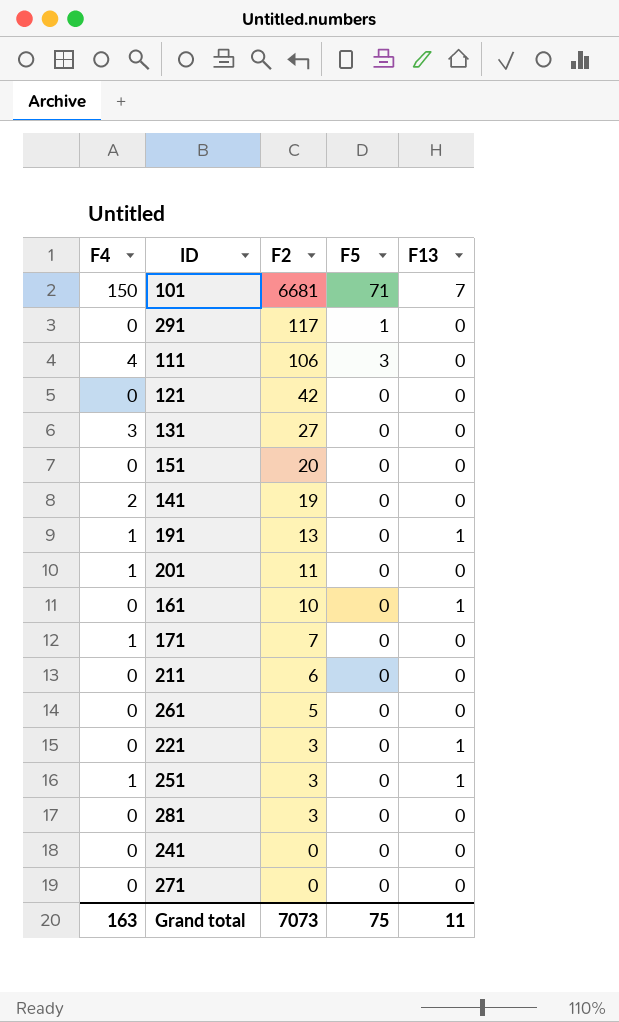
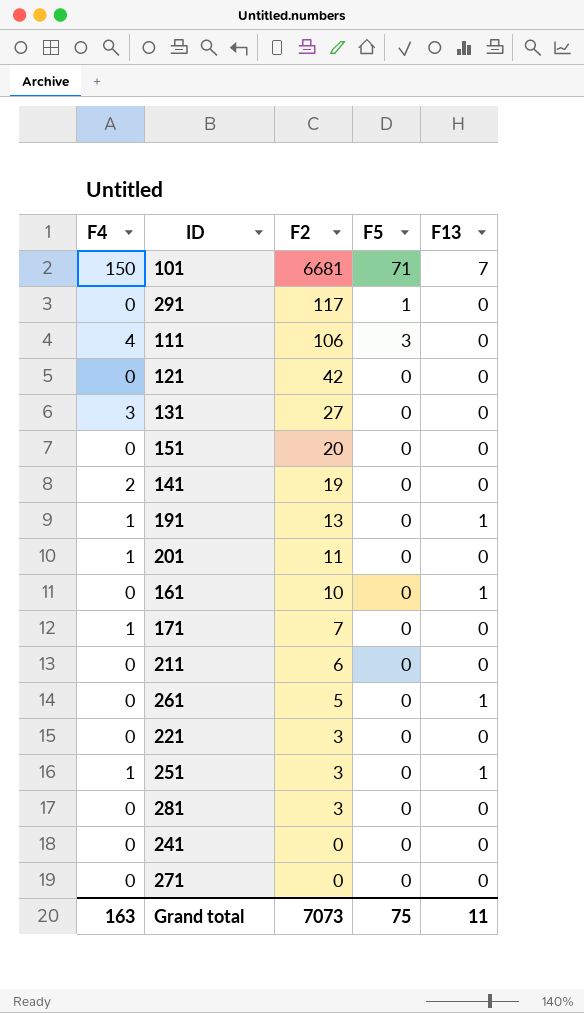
261 | F13: 0 -> 1
221 | F13: 1 -> 0

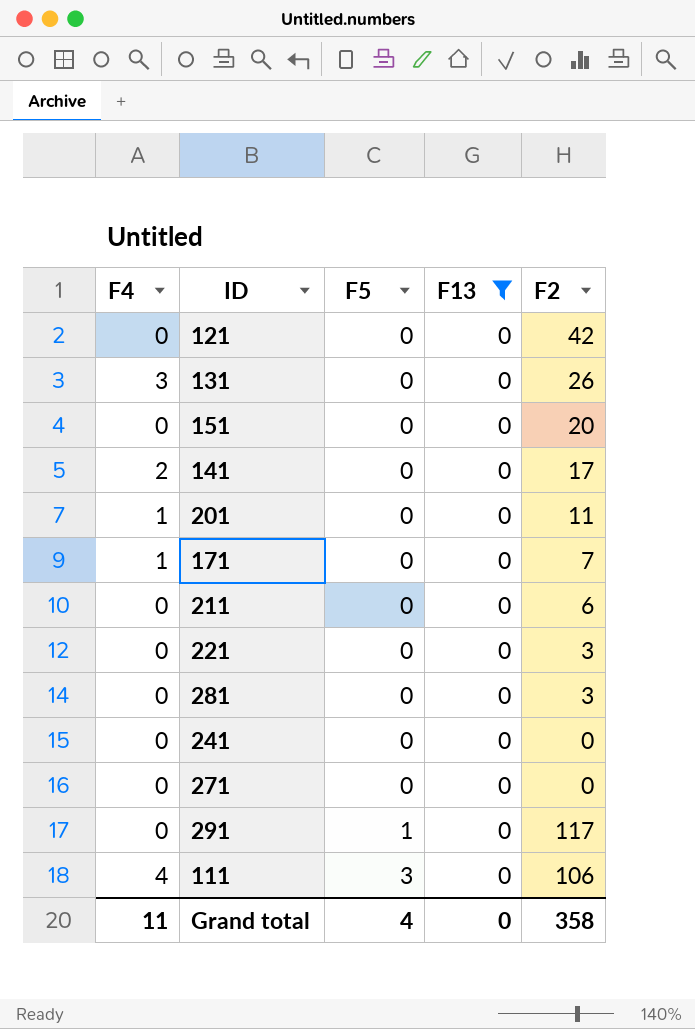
filter: none -> F13 = 0
row order: F2 descending -> F5 ascending
column F2 | position: 3 -> 5
131 | F2: 27 -> 26
141 | F2: 19 -> 17
Grand total | F4: 163 -> 11
Grand total | F5: 75 -> 4
Grand total | F13: 11 -> 0
Grand total | F2: 7073 -> 358

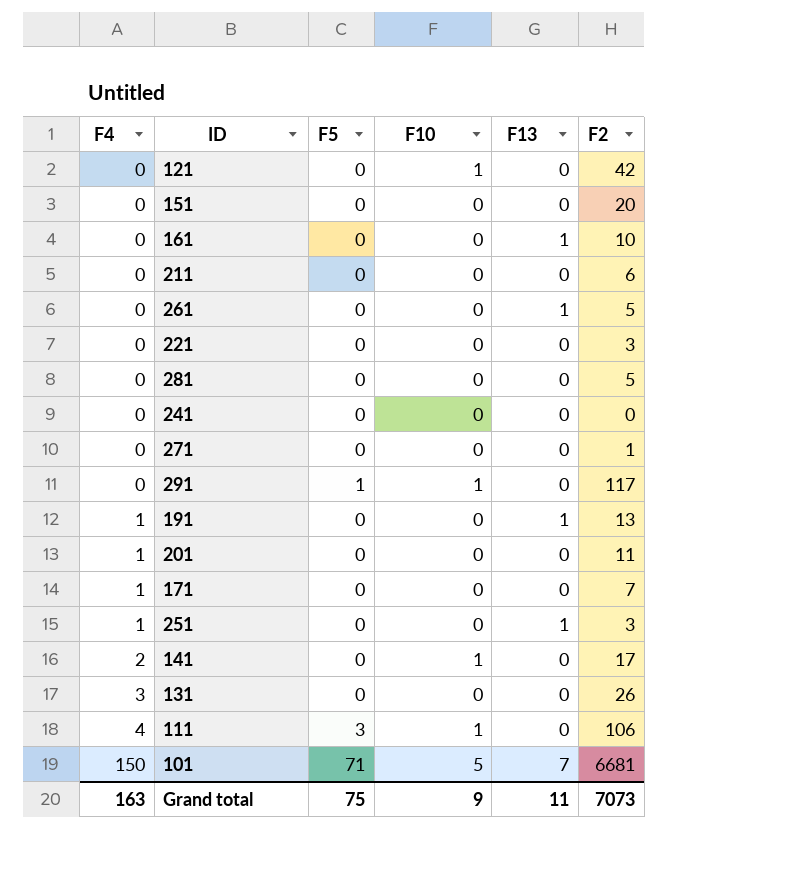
filter: F13 = 0 -> none
row order: F5 ascending -> F4 ascending
column F10 | position: none -> 4
281 | F2: 3 -> 5
271 | F2: 0 -> 1
Grand total | F4: 11 -> 163
Grand total | F5: 4 -> 75
Grand total | F13: 0 -> 11
Grand total | F2: 358 -> 7073

